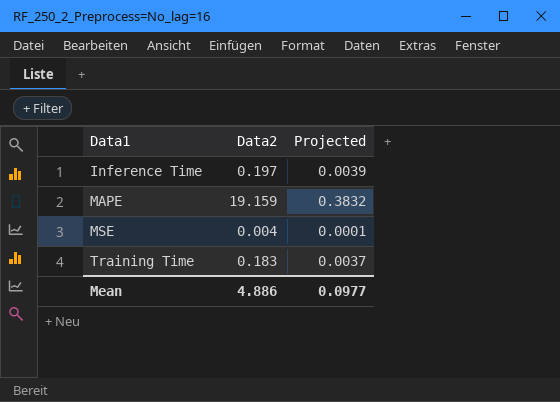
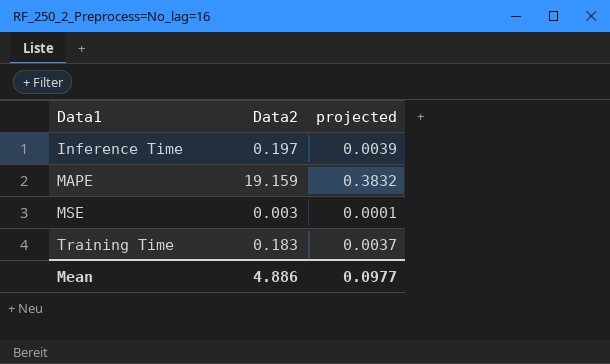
column name: Projected -> projected
MSE | Data2: 0.004 -> 0.003

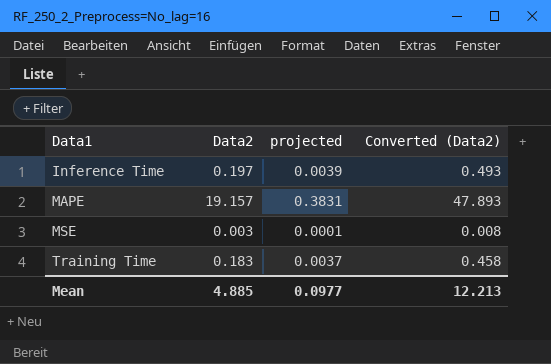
column Converted (Data2) | formula: none -> [Data2] * 2.5
MAPE | Data2: 19.159 -> 19.157
MAPE | projected: 0.3832 -> 0.3831
Mean | Data2: 4.886 -> 4.885

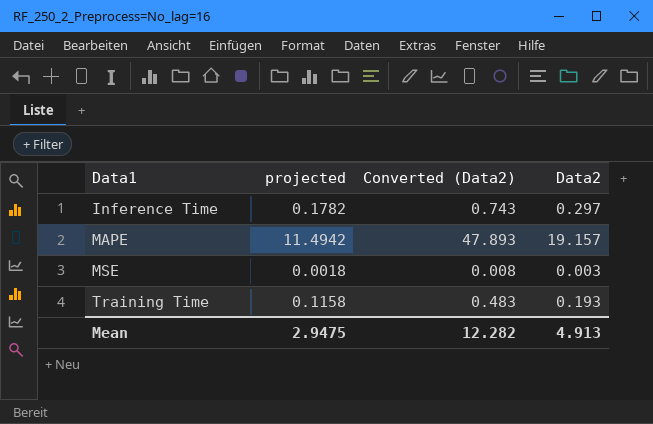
column projected | formula: [Data2] * 0.02 -> [Data2] * 0.6
column Data2 | position: 2 -> 4
Inference Time | Converted (Data2): 0.493 -> 0.743
Inference Time | Data2: 0.197 -> 0.297
Training Time | Converted (Data2): 0.458 -> 0.483
Training Time | Data2: 0.183 -> 0.193
Mean | projected: 0.0977 -> 2.9475
Mean | Converted (Data2): 12.213 -> 12.282
Mean | Data2: 4.885 -> 4.913

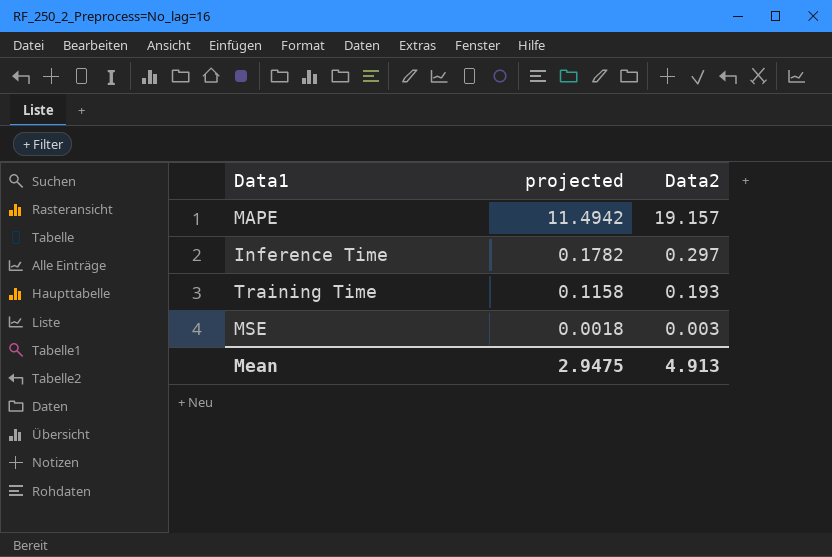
row order: Data1 ascending -> projected descending
column Converted (Data2) | formula: [Data2] * 2.5 -> none

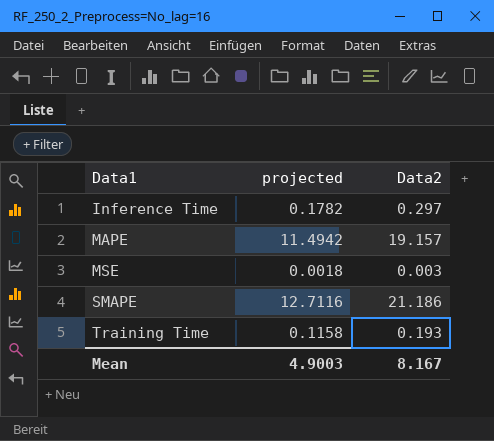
row order: projected descending -> Data1 ascending
row SMAPE: none -> 12.7116 | 21.186
Mean | projected: 2.9475 -> 4.9003
Mean | Data2: 4.913 -> 8.167

